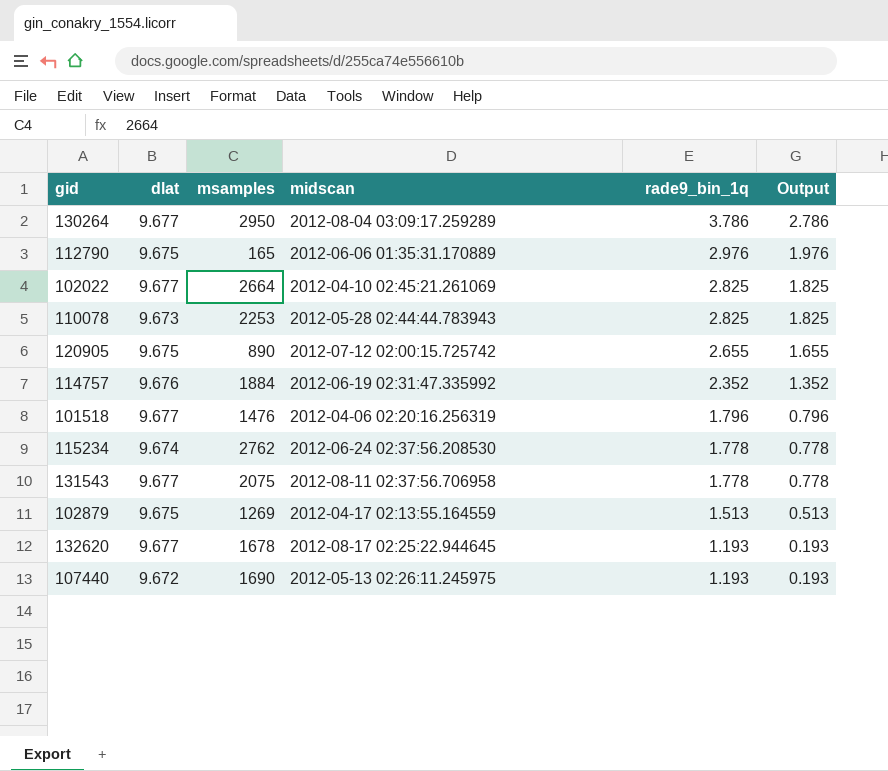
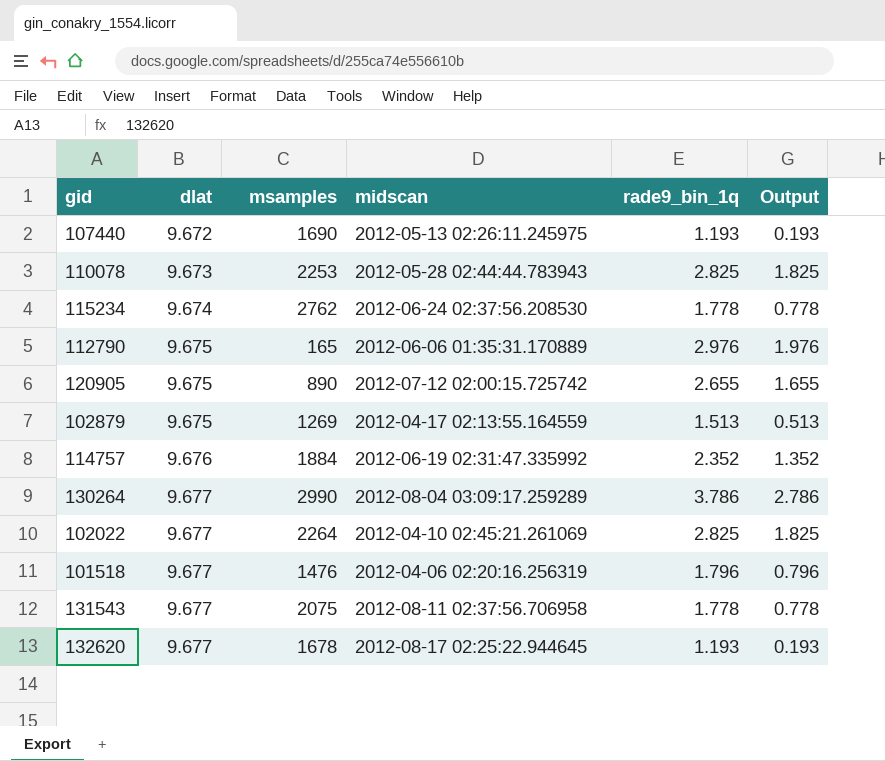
row order: rade9_bin_1q descending -> dlat ascending
130264 | msamples: 2950 -> 2990
102022 | msamples: 2664 -> 2264

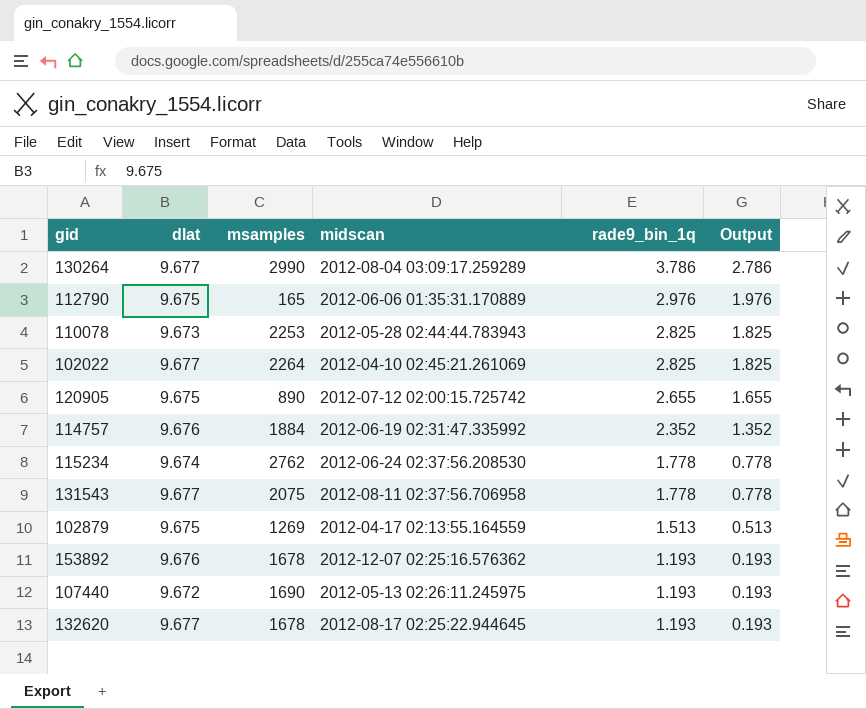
row order: dlat ascending -> rade9_bin_1q descending
row 101518: 9.677 | 1476 | 2012-04-06 02:20:16.256319 | 1.796 | 0.796 -> none
row 153892: none -> 9.676 | 1678 | 2012-12-07 02:25:16.576362 | 1.193 | 0.193

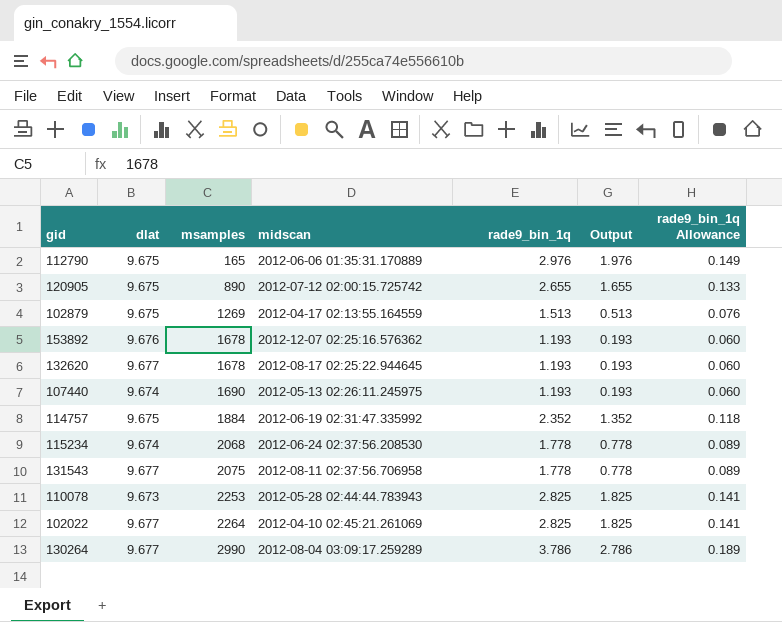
row order: rade9_bin_1q descending -> msamples ascending
column rade9_bin_1q Allowance | formula: none -> [rade9_bin_1q] * 0.05
107440 | dlat: 9.672 -> 9.674
114757 | dlat: 9.676 -> 9.675
115234 | msamples: 2762 -> 2068

